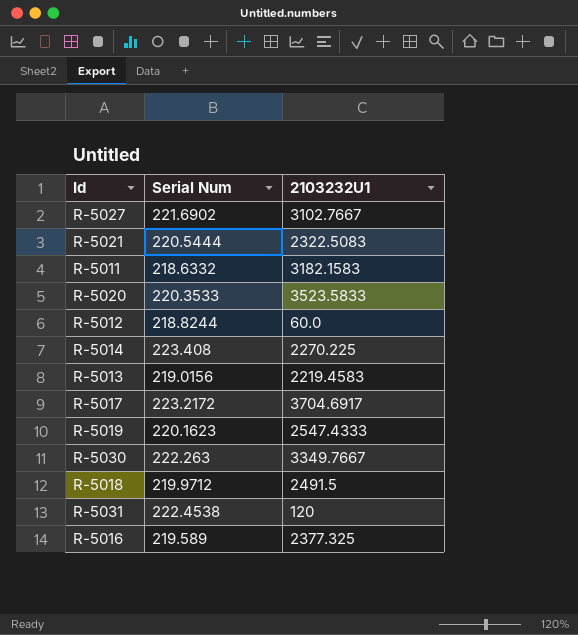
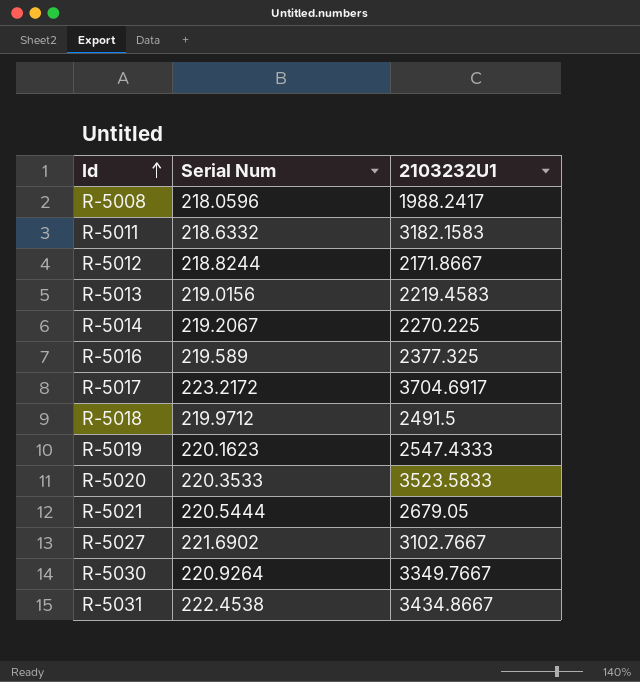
row order: none -> Id ascending
row R-5008: none -> 218.0596 | 1988.2417
R-5012 | 2103232U1: 60.0 -> 2171.8667
R-5014 | Serial Num: 223.408 -> 219.2067
R-5021 | 2103232U1: 2322.5083 -> 2679.05
R-5030 | Serial Num: 222.263 -> 220.9264
R-5031 | 2103232U1: 120 -> 3434.8667

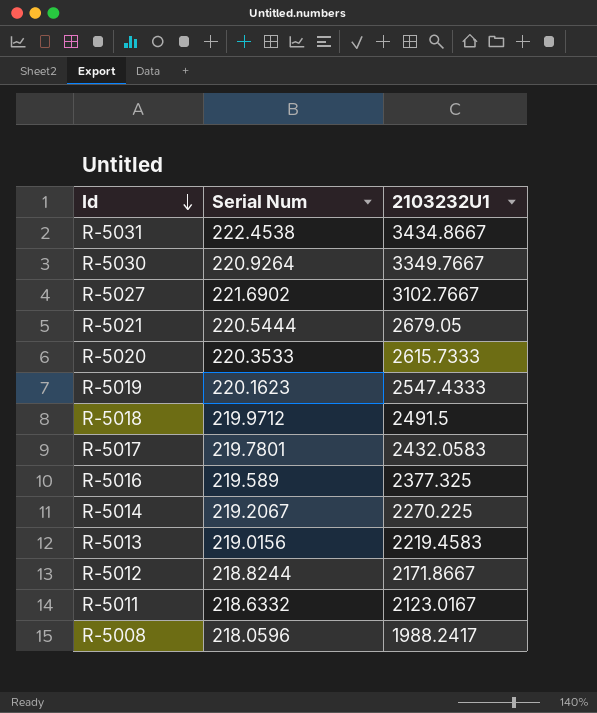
row order: Id ascending -> Id descending
R-5020 | 2103232U1: 3523.5833 -> 2615.7333
R-5017 | Serial Num: 223.2172 -> 219.7801
R-5017 | 2103232U1: 3704.6917 -> 2432.0583
R-5011 | 2103232U1: 3182.1583 -> 2123.0167

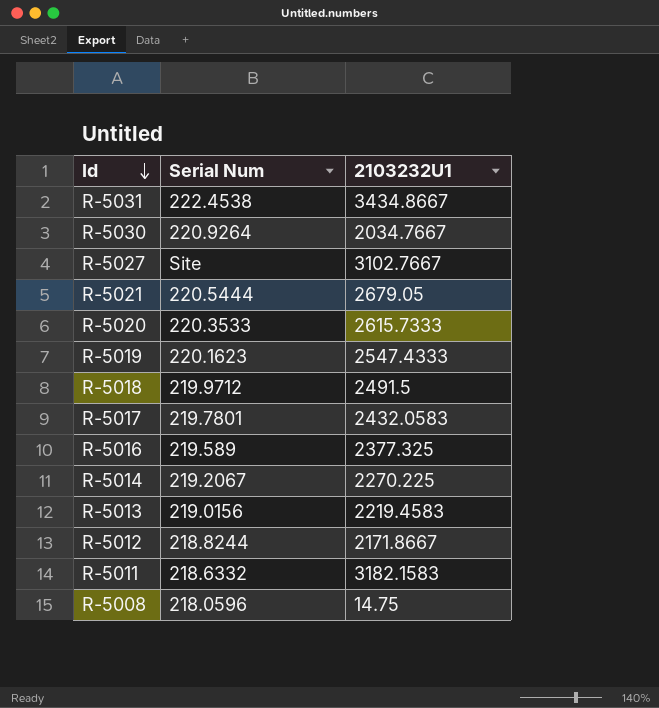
R-5030 | 2103232U1: 3349.7667 -> 2034.7667
R-5027 | Serial Num: 221.6902 -> Site
R-5011 | 2103232U1: 2123.0167 -> 3182.1583
R-5008 | 2103232U1: 1988.2417 -> 14.75

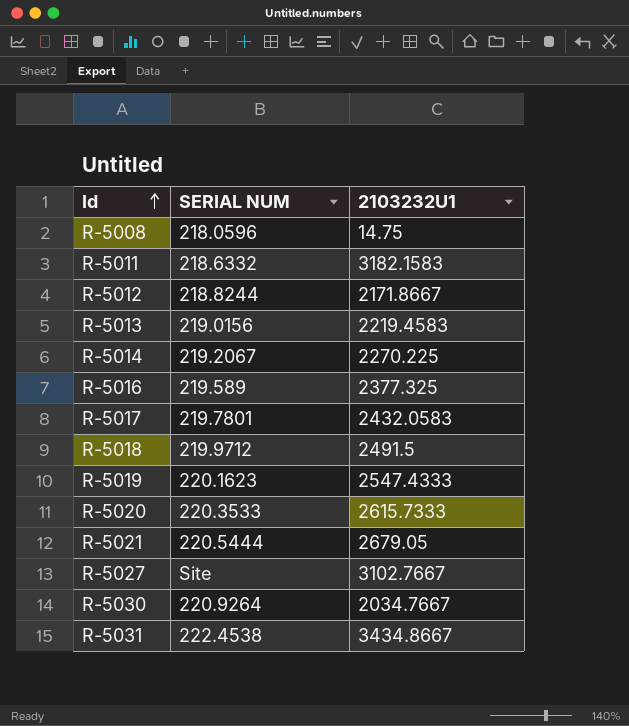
row order: Id descending -> Id ascending
column name: Serial Num -> SERIAL NUM

